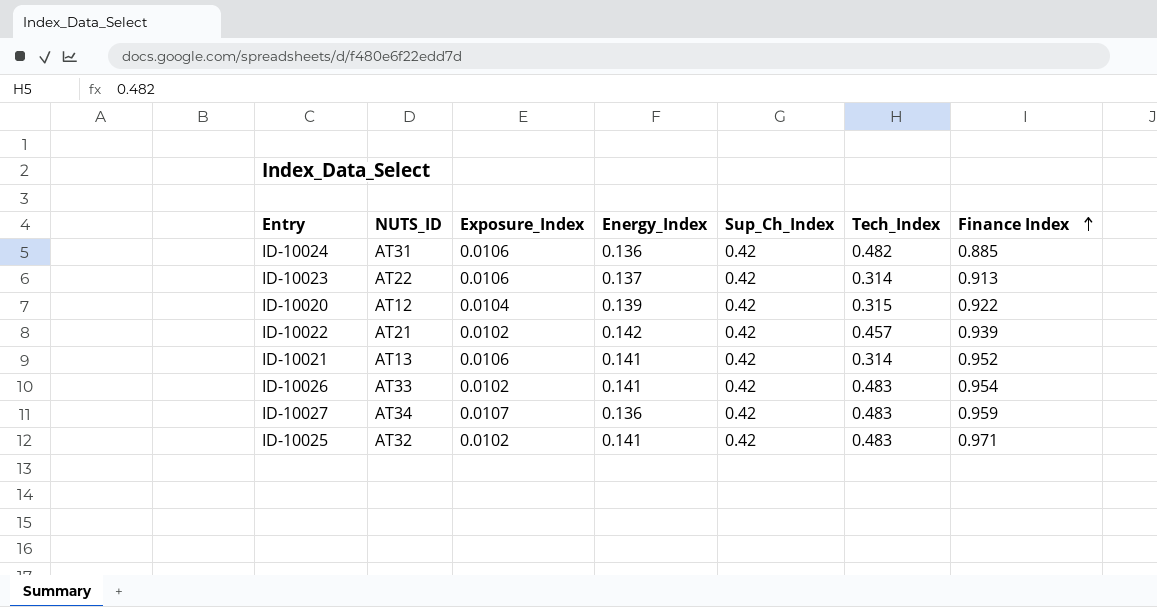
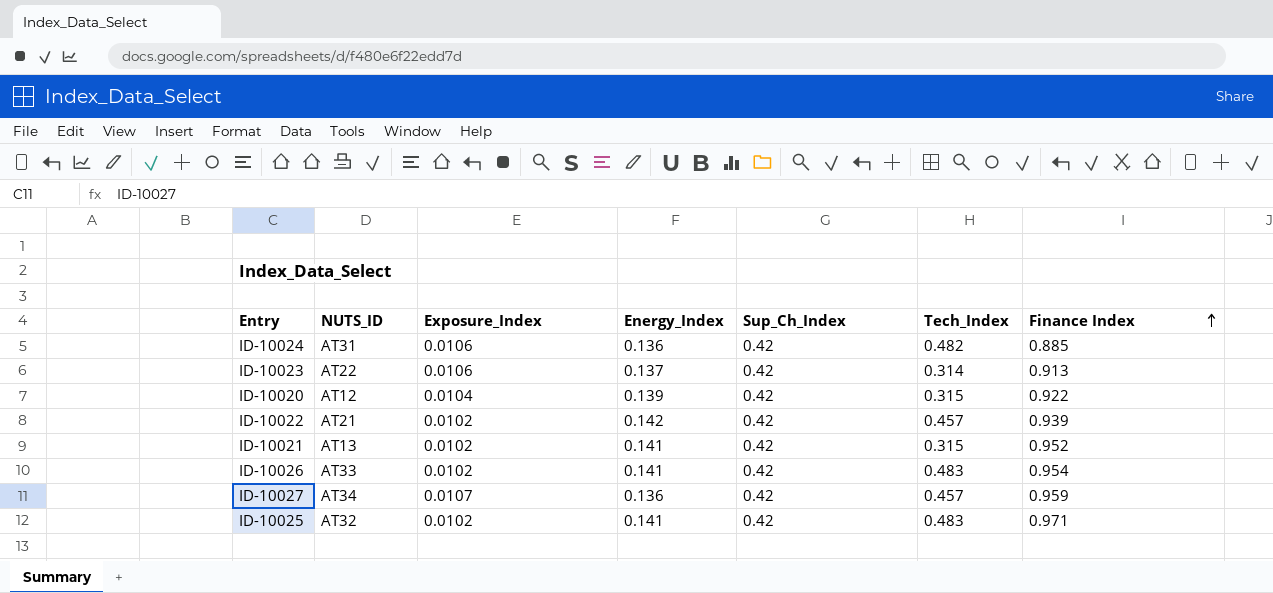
ID-10021 | Exposure_Index: 0.0106 -> 0.0102
ID-10021 | Tech_Index: 0.314 -> 0.315
ID-10027 | Tech_Index: 0.483 -> 0.457

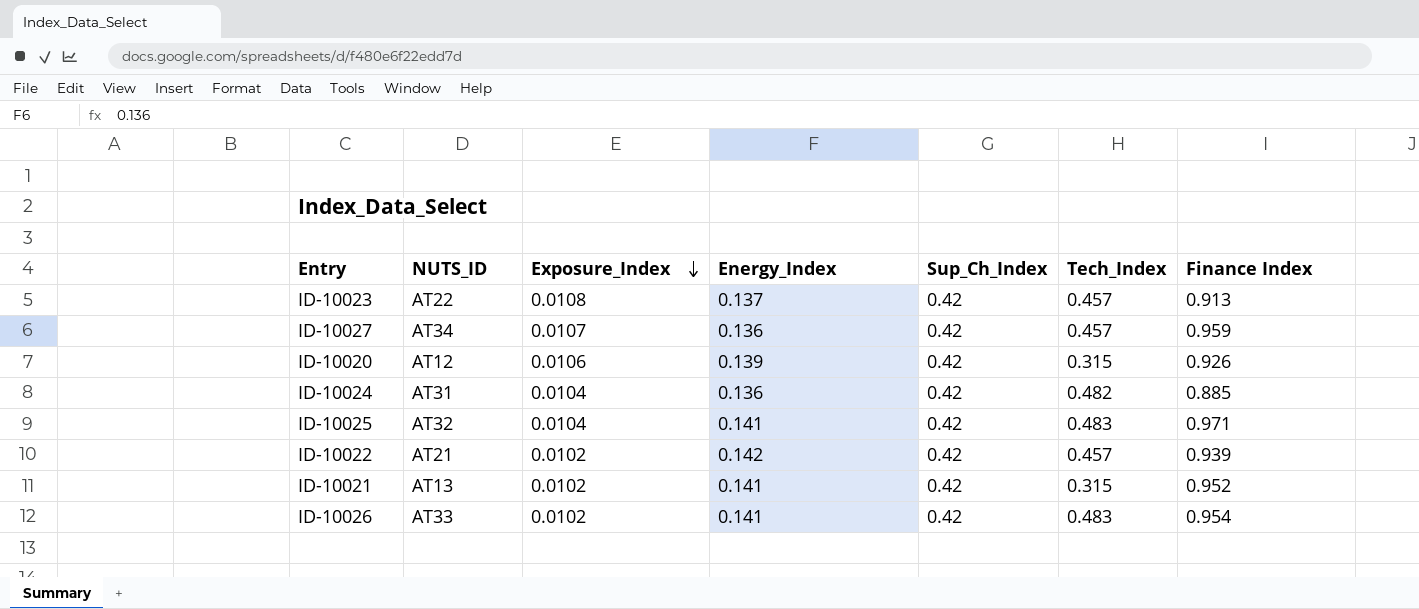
row order: Finance Index ascending -> Exposure_Index descending
ID-10023 | Exposure_Index: 0.0106 -> 0.0108
ID-10023 | Tech_Index: 0.314 -> 0.457
ID-10020 | Exposure_Index: 0.0104 -> 0.0106
ID-10020 | Finance Index: 0.922 -> 0.926
ID-10024 | Exposure_Index: 0.0106 -> 0.0104
ID-10025 | Exposure_Index: 0.0102 -> 0.0104

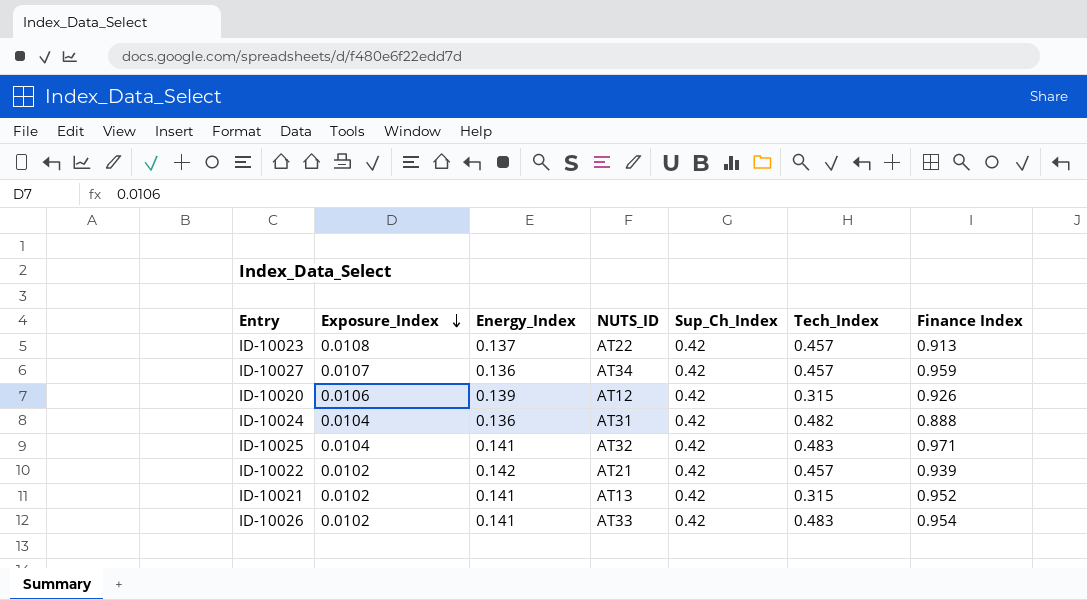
column NUTS_ID | position: 2 -> 4
ID-10024 | Finance Index: 0.885 -> 0.888

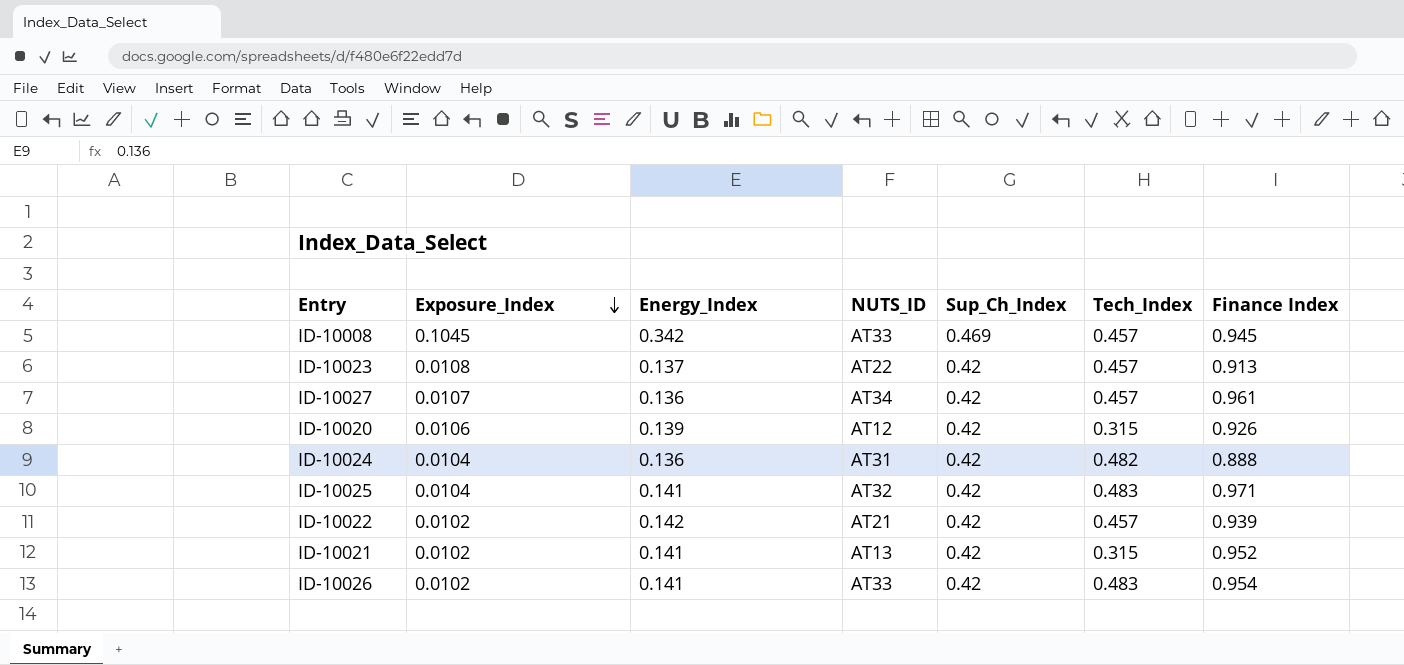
row ID-10008: none -> 0.1045 | 0.342 | AT33 | 0.469 | 0.457 | 0.945
ID-10027 | Finance Index: 0.959 -> 0.961

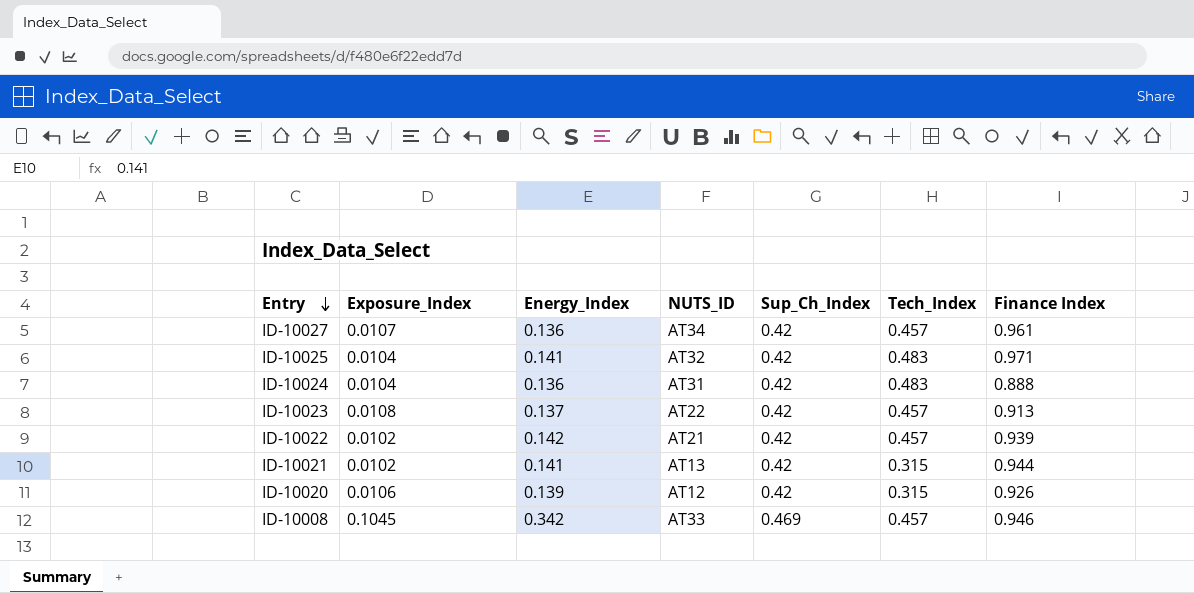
row order: Exposure_Index descending -> Entry descending
row ID-10026: 0.0102 | 0.141 | AT33 | 0.42 | 0.483 | 0.954 -> none
ID-10024 | Tech_Index: 0.482 -> 0.483
ID-10021 | Finance Index: 0.952 -> 0.944
ID-10008 | Finance Index: 0.945 -> 0.946

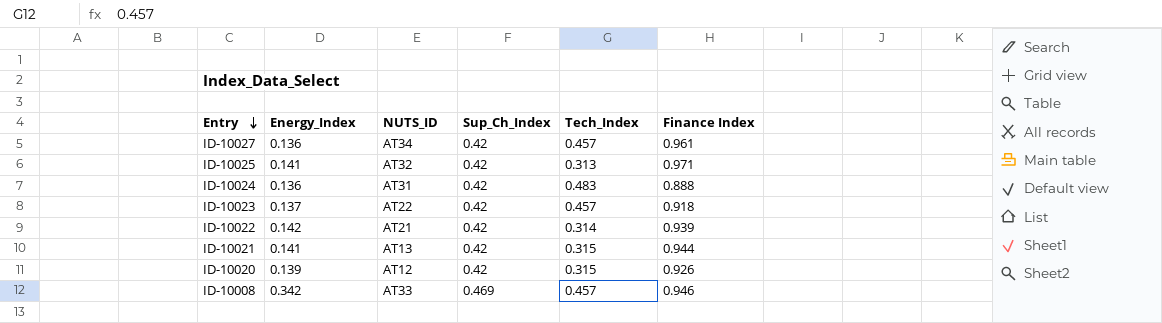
column Exposure_Index | position: 2 -> none
ID-10025 | Tech_Index: 0.483 -> 0.313
ID-10023 | Finance Index: 0.913 -> 0.918
ID-10022 | Tech_Index: 0.457 -> 0.314

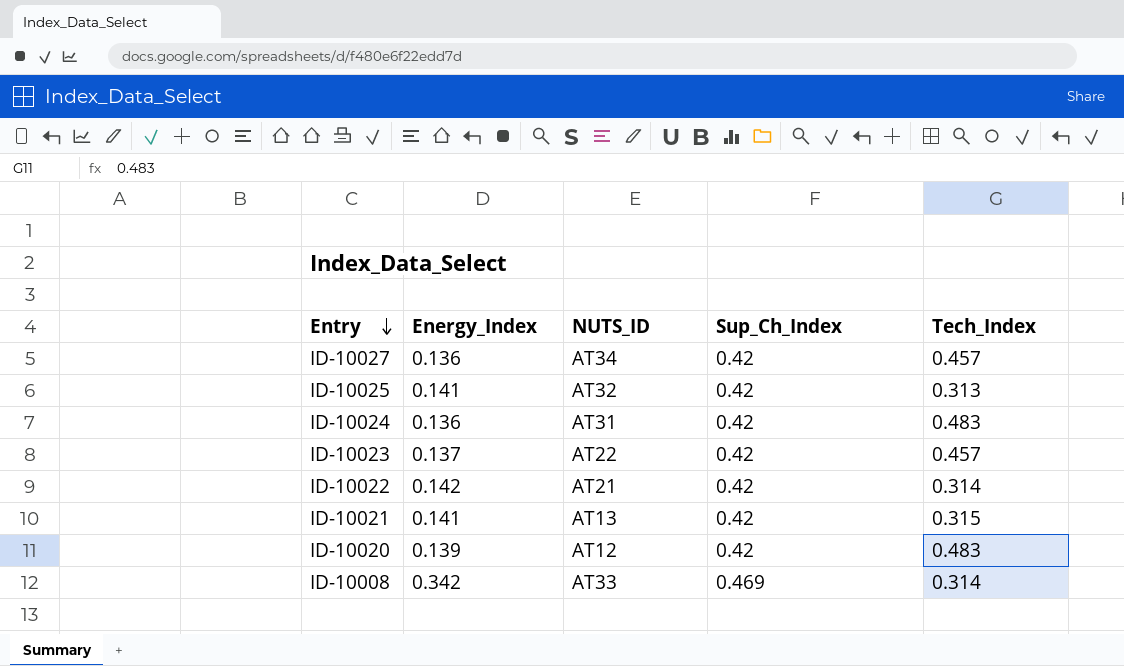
column Finance Index | position: 6 -> none
ID-10020 | Tech_Index: 0.315 -> 0.483
ID-10008 | Tech_Index: 0.457 -> 0.314

